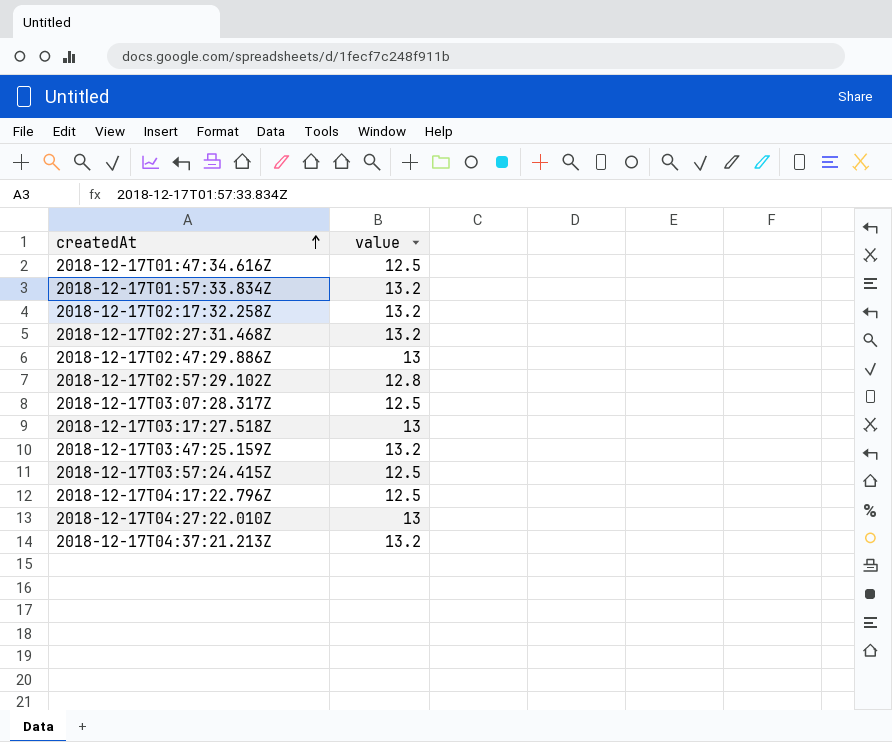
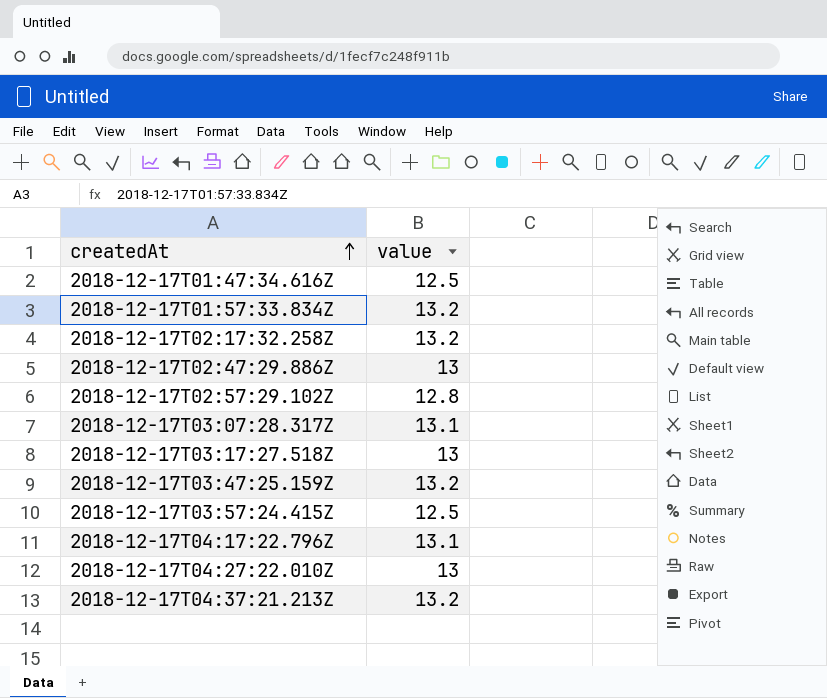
row 2018-12-17T02:27:31.468Z: 13.2 -> none
2018-12-17T03:07:28.317Z | value: 12.5 -> 13.1
2018-12-17T04:17:22.796Z | value: 12.5 -> 13.1

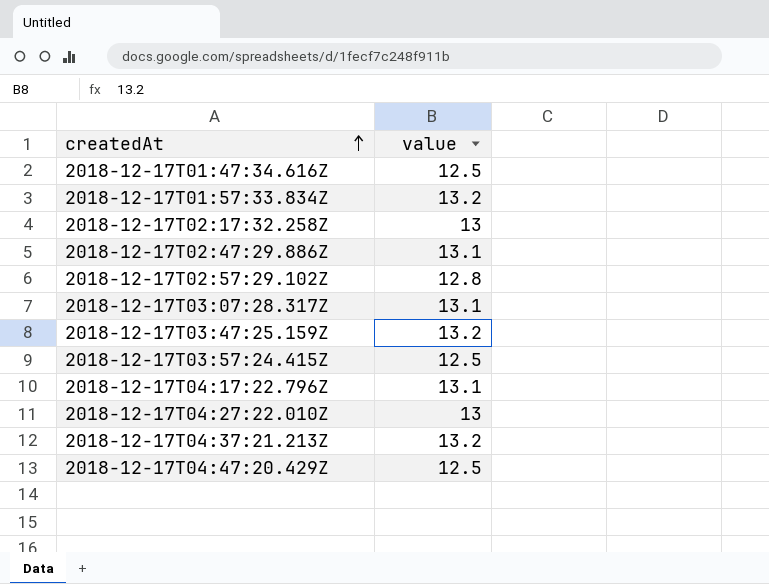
row 2018-12-17T03:17:27.518Z: 13 -> none
2018-12-17T02:17:32.258Z | value: 13.2 -> 13
2018-12-17T02:47:29.886Z | value: 13 -> 13.1
row 2018-12-17T04:47:20.429Z: none -> 12.5

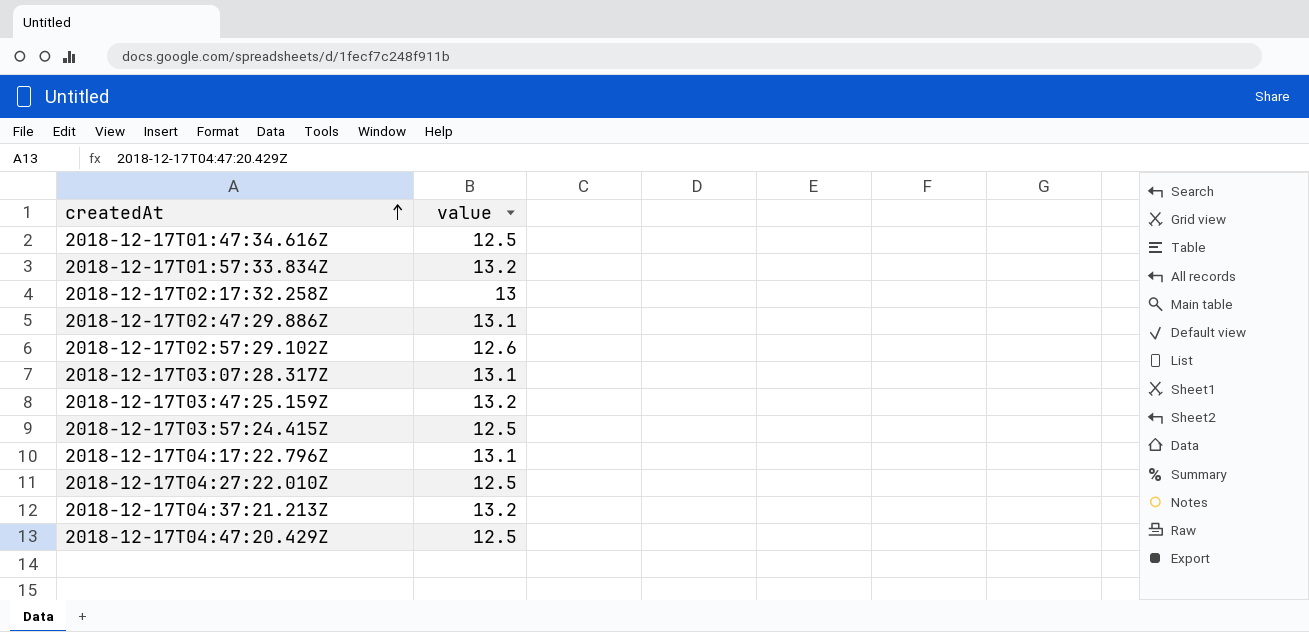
2018-12-17T02:57:29.102Z | value: 12.8 -> 12.6
2018-12-17T04:27:22.010Z | value: 13 -> 12.5

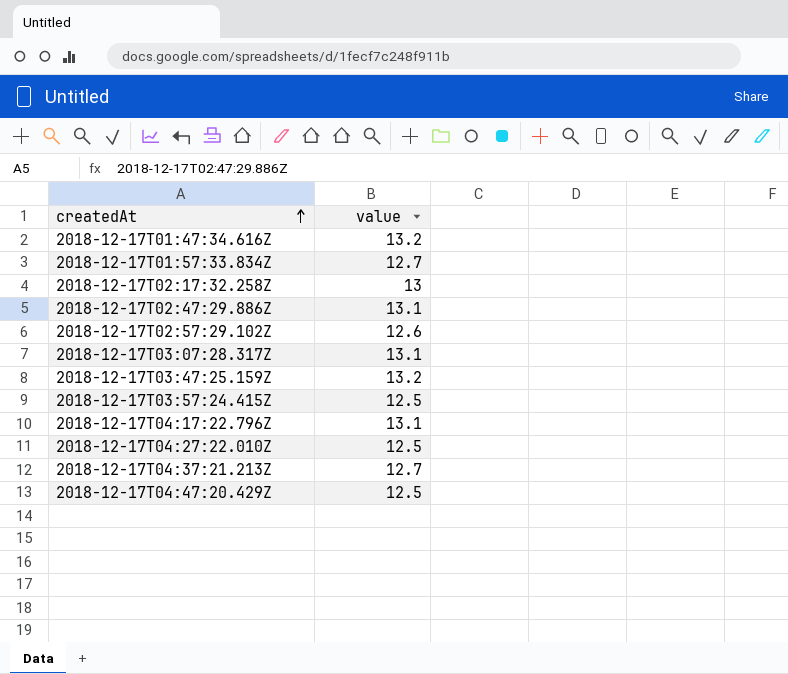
2018-12-17T01:47:34.616Z | value: 12.5 -> 13.2
2018-12-17T01:57:33.834Z | value: 13.2 -> 12.7
2018-12-17T04:37:21.213Z | value: 13.2 -> 12.7

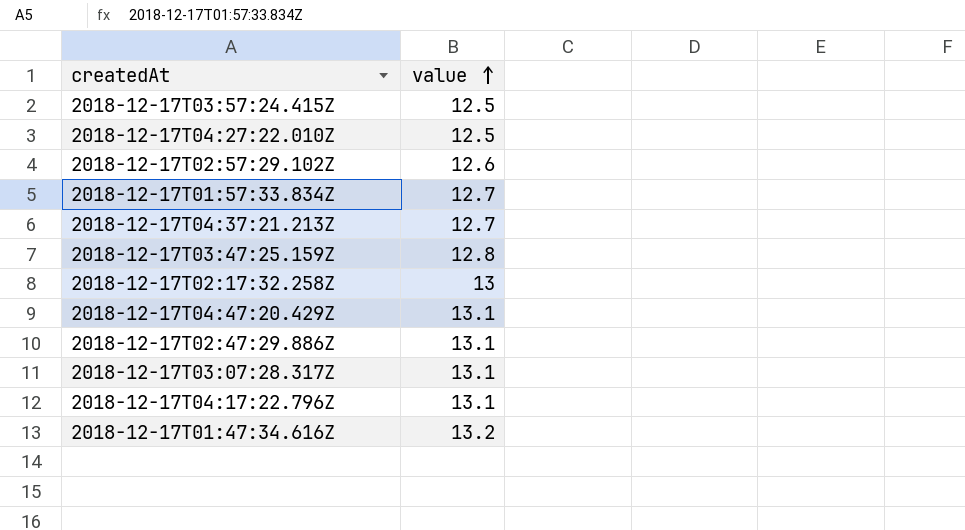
row order: createdAt ascending -> value ascending
2018-12-17T03:47:25.159Z | value: 13.2 -> 12.8
2018-12-17T04:47:20.429Z | value: 12.5 -> 13.1

